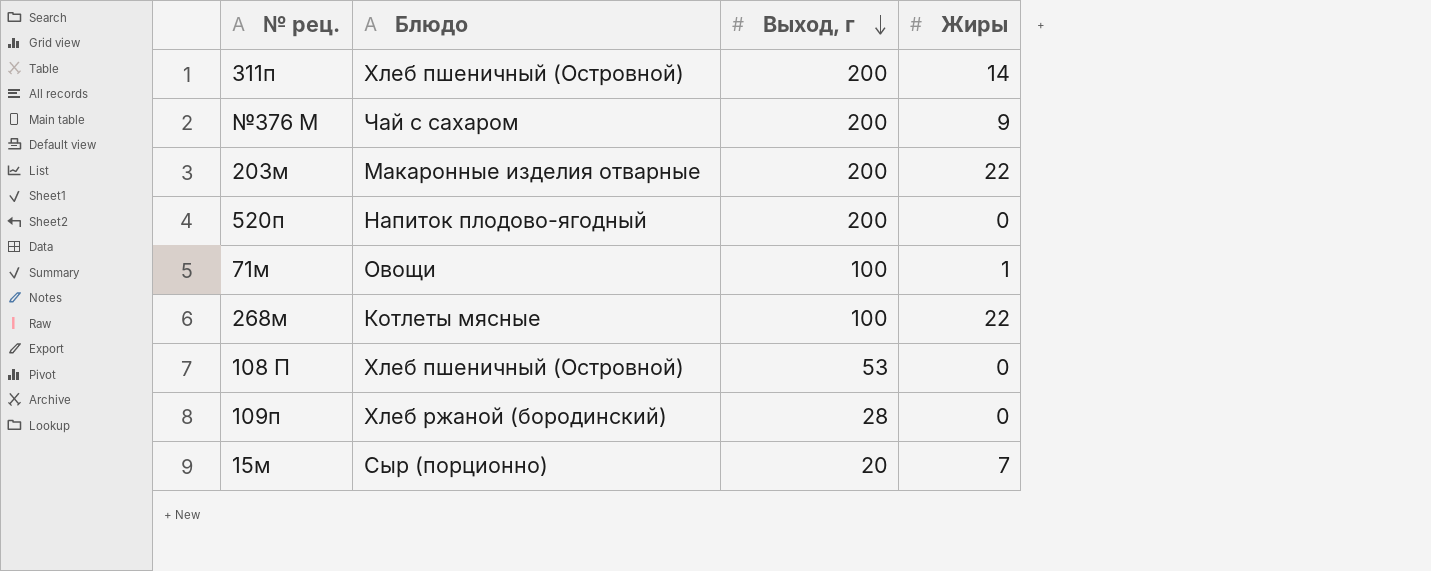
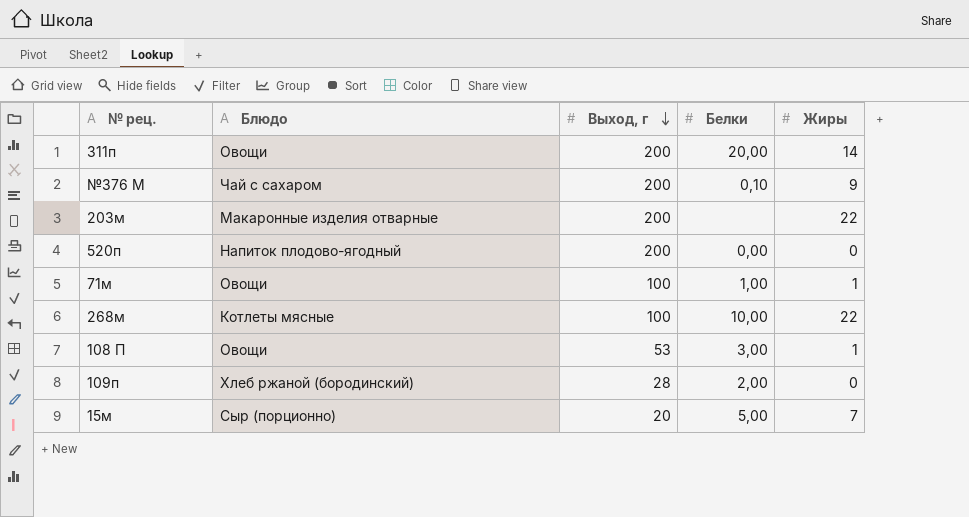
column Белки | position: none -> 4
311п | Блюдо: Хлеб пшеничный (Островной) -> Овощи
108 П | Блюдо: Хлеб пшеничный (Островной) -> Овощи
108 П | Жиры: 0 -> 1

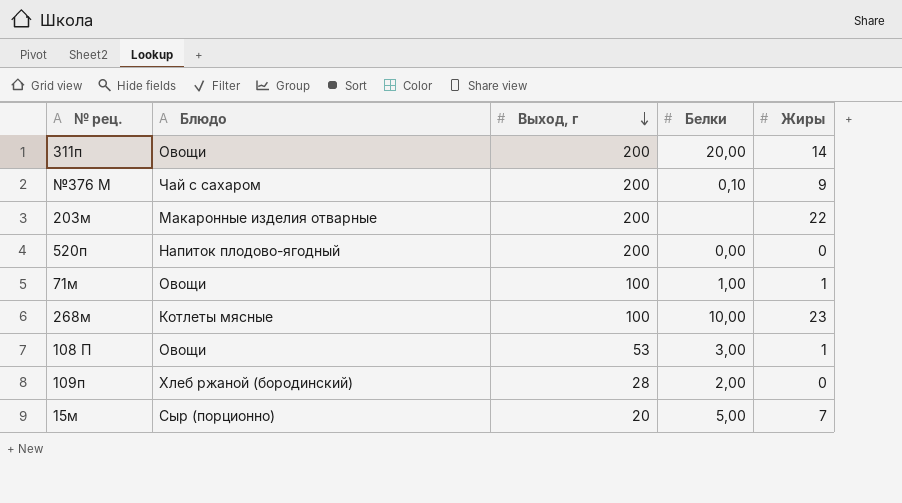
268м | Жиры: 22 -> 23

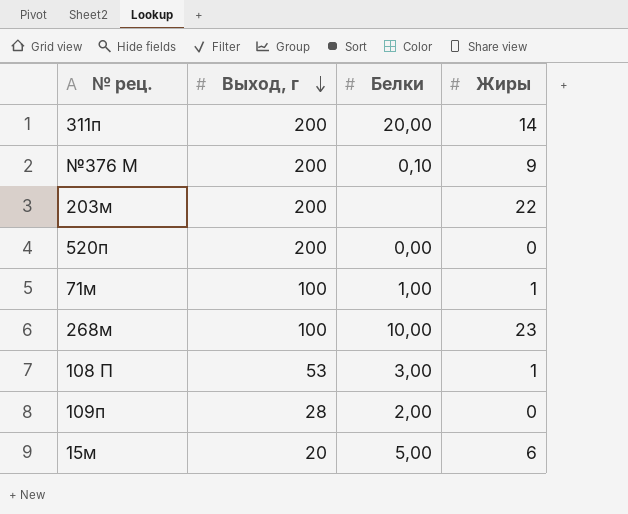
column Блюдо | position: 2 -> none
15м | Жиры: 7 -> 6

